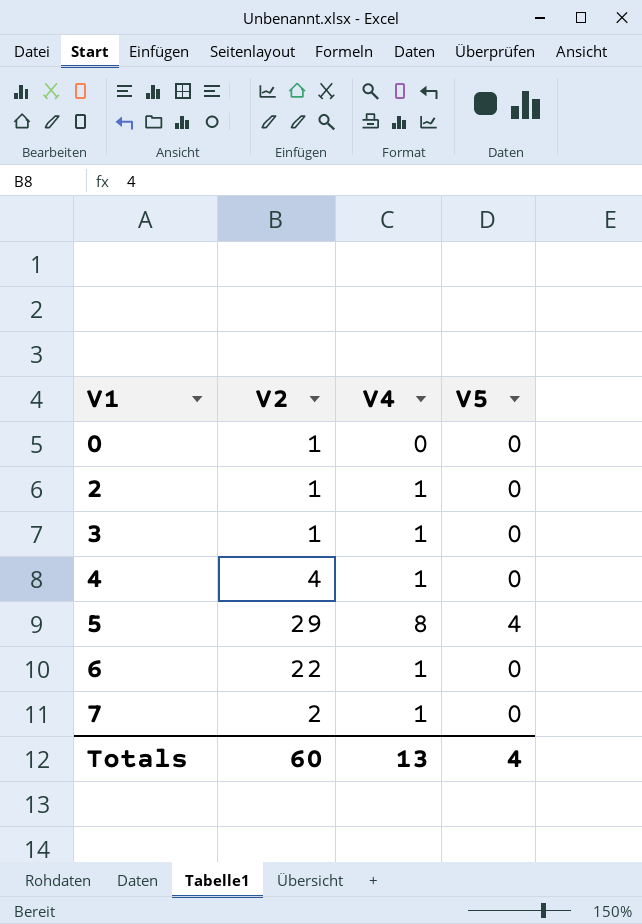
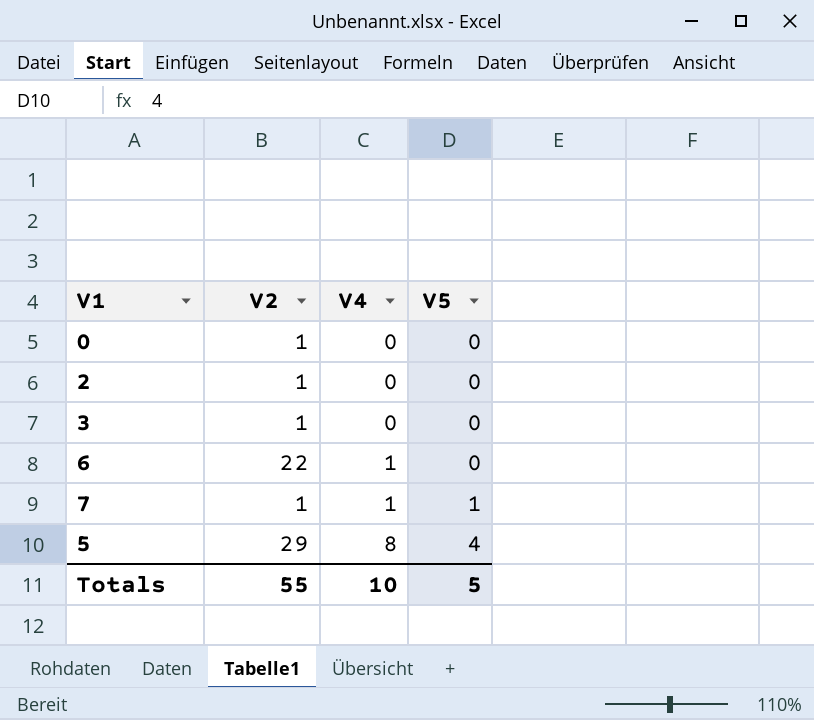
row order: V1 ascending -> V4 ascending
row 4: 4 | 1 | 0 -> none
2 | V4: 1 -> 0
3 | V4: 1 -> 0
7 | V2: 2 -> 1
7 | V5: 0 -> 1
Totals | V2: 60 -> 55
Totals | V4: 13 -> 10
Totals | V5: 4 -> 5

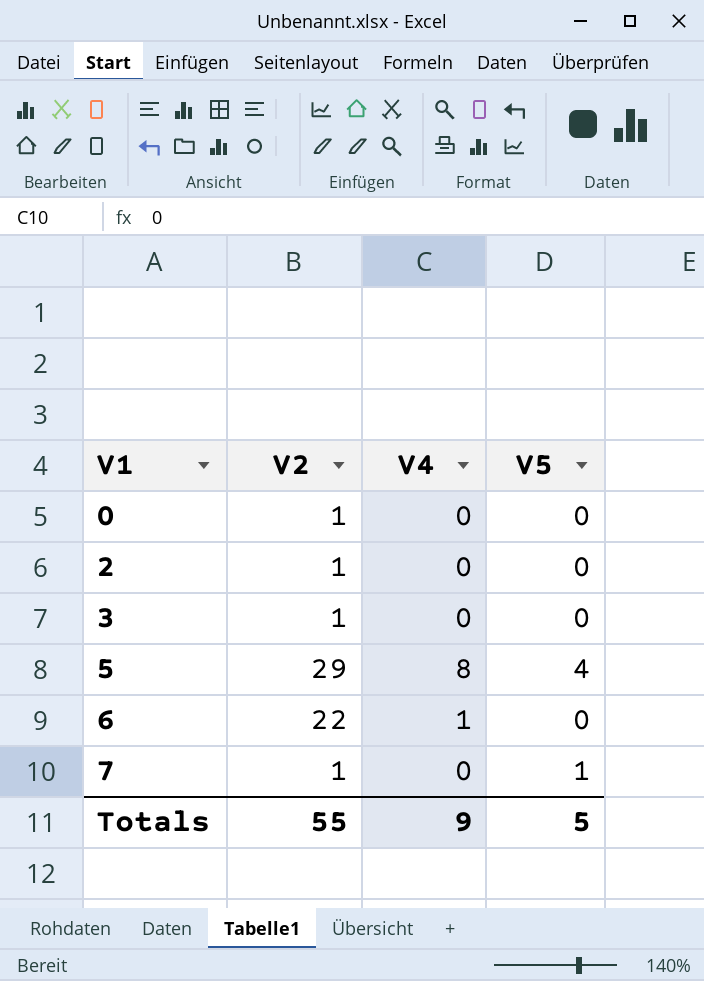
row order: V4 ascending -> V1 ascending
7 | V4: 1 -> 0
Totals | V4: 10 -> 9

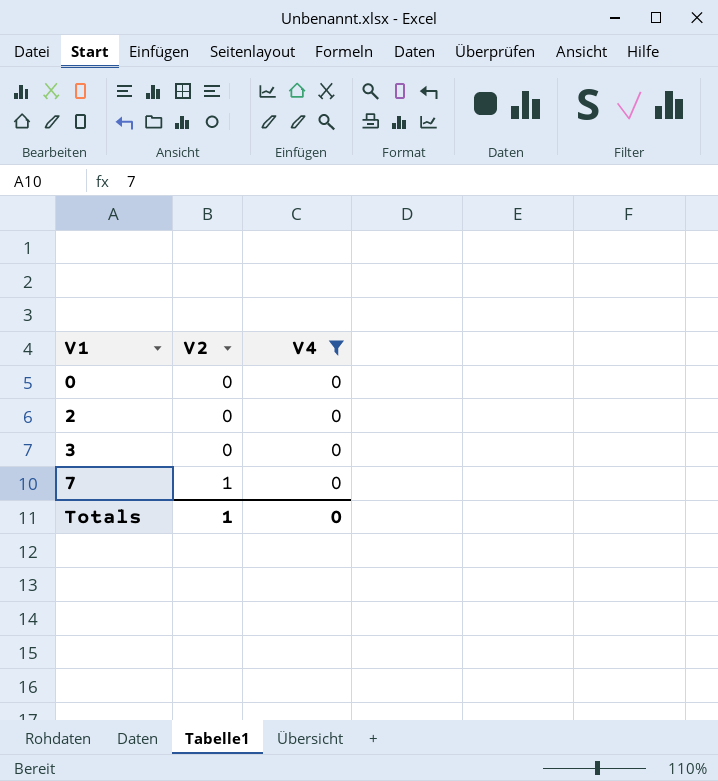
filter: none -> V4 = 0
column V5 | position: 4 -> none
0 | V2: 1 -> 0
2 | V2: 1 -> 0
3 | V2: 1 -> 0
Totals | V2: 55 -> 1
Totals | V4: 9 -> 0

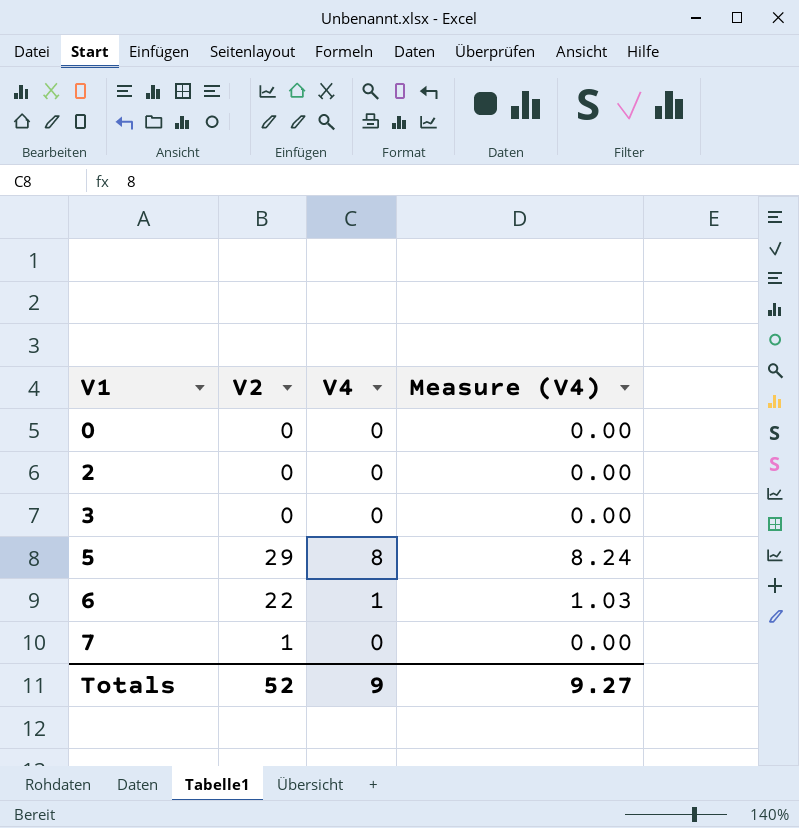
filter: V4 = 0 -> none
column Measure (V4) | formula: none -> [V4] * 1.03
Totals | V2: 1 -> 52
Totals | V4: 0 -> 9

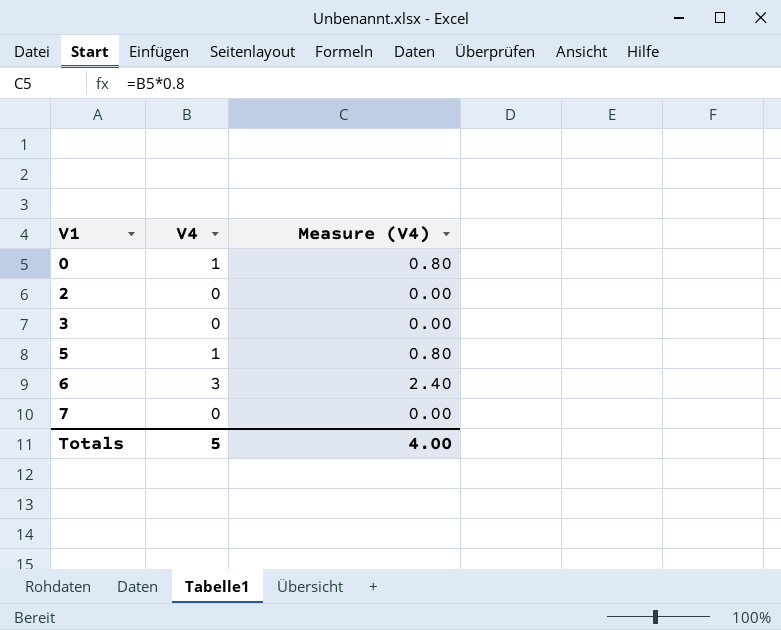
column V2 | position: 2 -> none
column Measure (V4) | formula: [V4] * 1.03 -> [V4] * 0.8
0 | V4: 0 -> 1
5 | V4: 8 -> 1
6 | V4: 1 -> 3
Totals | V4: 9 -> 5
Totals | Measure (V4): 9.27 -> 4.00

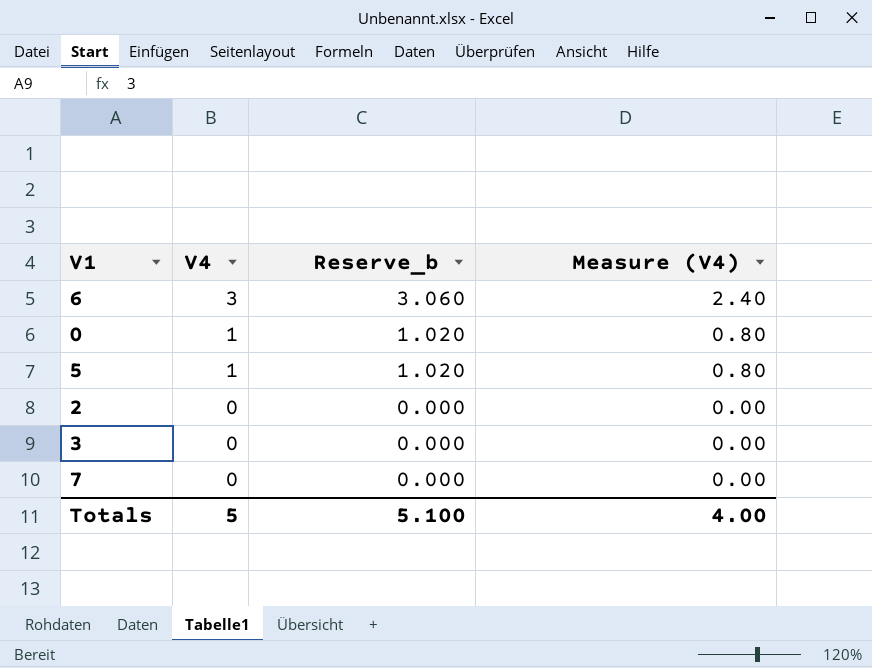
row order: V1 ascending -> V4 descending
column Reserve_b | formula: none -> [V4] * 1.02

